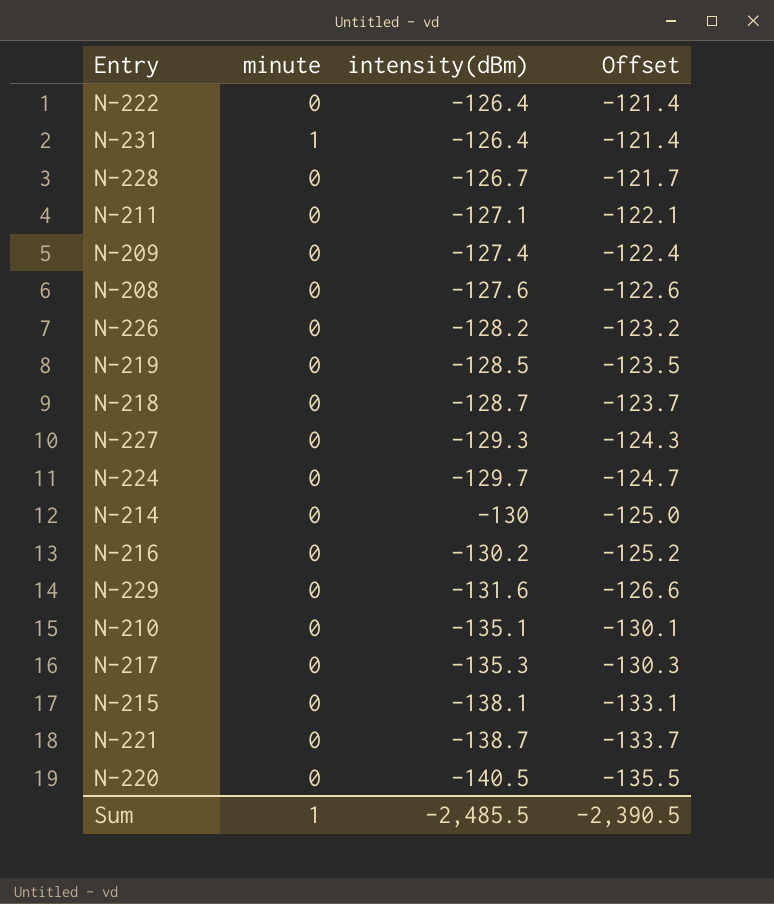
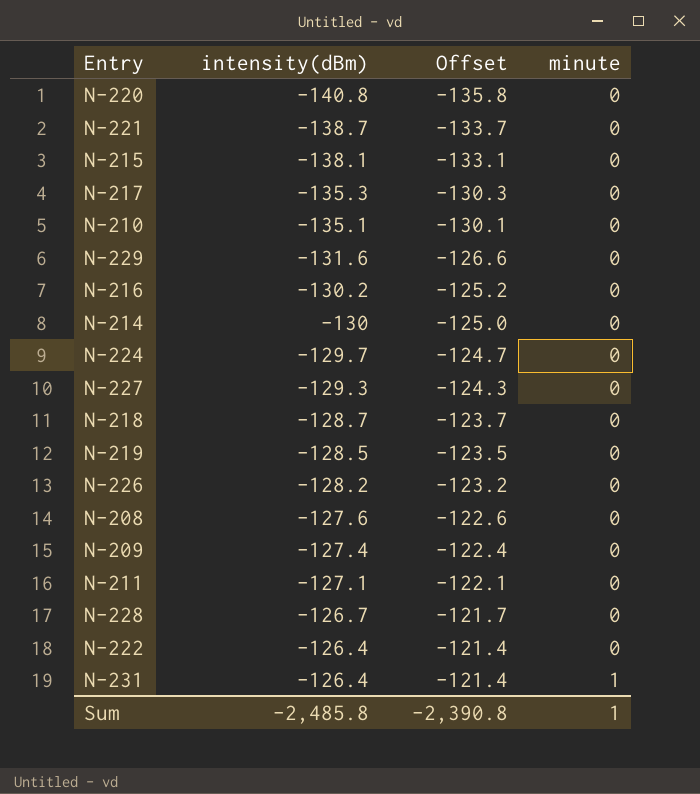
row order: intensity(dBm) descending -> intensity(dBm) ascending
column minute | position: 2 -> 4
N-220 | intensity(dBm): -140.5 -> -140.8
N-220 | Offset: -135.5 -> -135.8
Sum | intensity(dBm): -2,485.5 -> -2,485.8
Sum | Offset: -2,390.5 -> -2,390.8

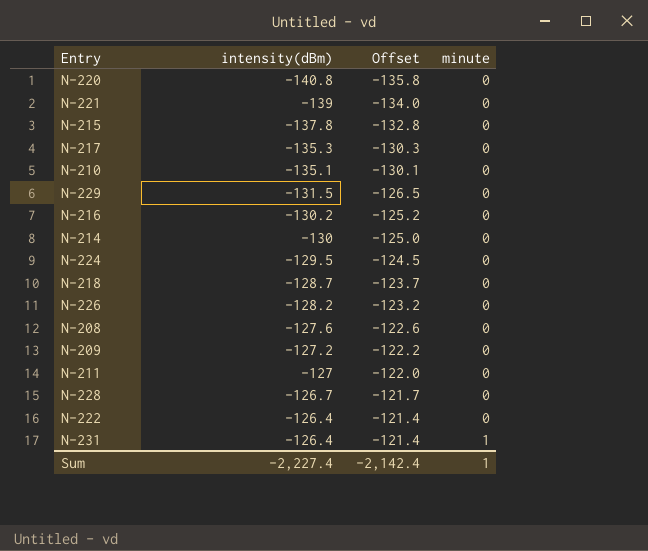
row N-227: -129.3 | -124.3 | 0 -> none
row N-219: -128.5 | -123.5 | 0 -> none
N-221 | intensity(dBm): -138.7 -> -139
N-221 | Offset: -133.7 -> -134.0
N-215 | intensity(dBm): -138.1 -> -137.8
N-215 | Offset: -133.1 -> -132.8
N-229 | intensity(dBm): -131.6 -> -131.5
N-229 | Offset: -126.6 -> -126.5
N-224 | intensity(dBm): -129.7 -> -129.5
N-224 | Offset: -124.7 -> -124.5
N-209 | intensity(dBm): -127.4 -> -127.2
N-209 | Offset: -122.4 -> -122.2
N-211 | intensity(dBm): -127.1 -> -127
N-211 | Offset: -122.1 -> -122.0
Sum | intensity(dBm): -2,485.8 -> -2,227.4
Sum | Offset: -2,390.8 -> -2,142.4

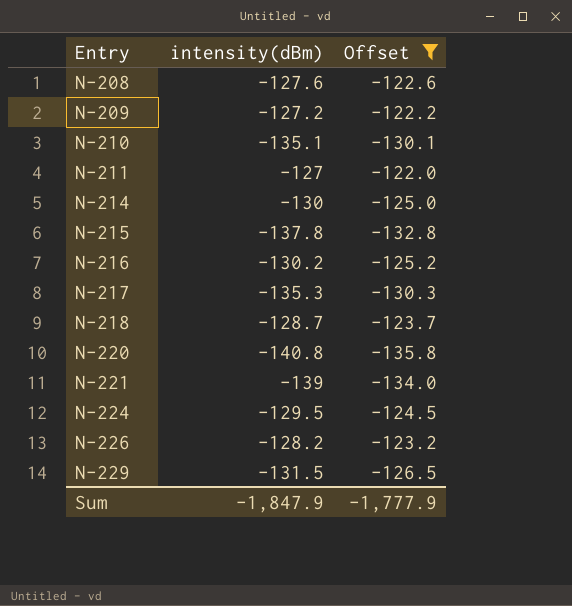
filter: none -> Offset <= -122.0
row order: intensity(dBm) ascending -> Entry ascending
column minute | position: 4 -> none
Sum | intensity(dBm): -2,227.4 -> -1,847.9
Sum | Offset: -2,142.4 -> -1,777.9

